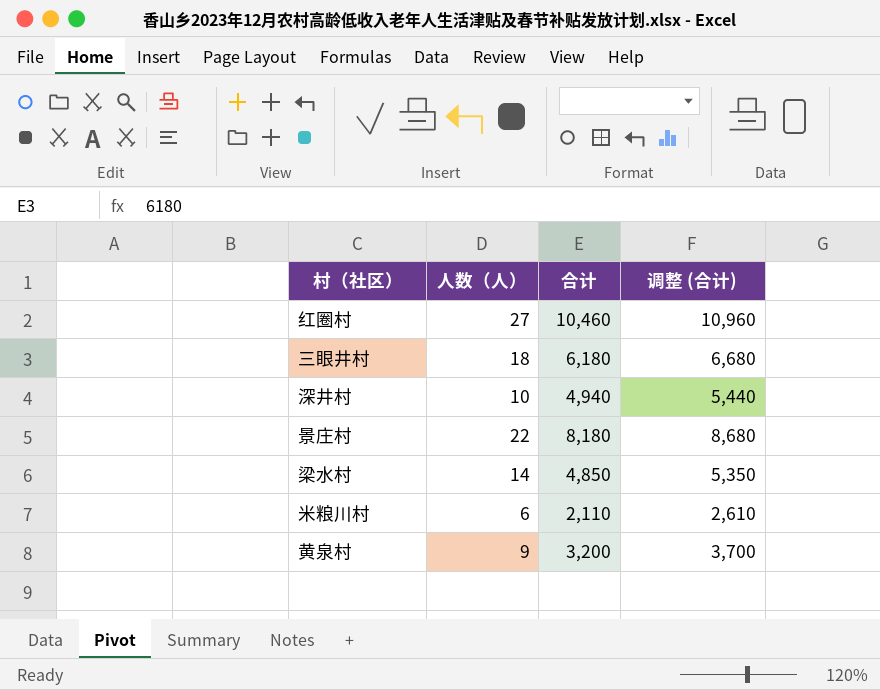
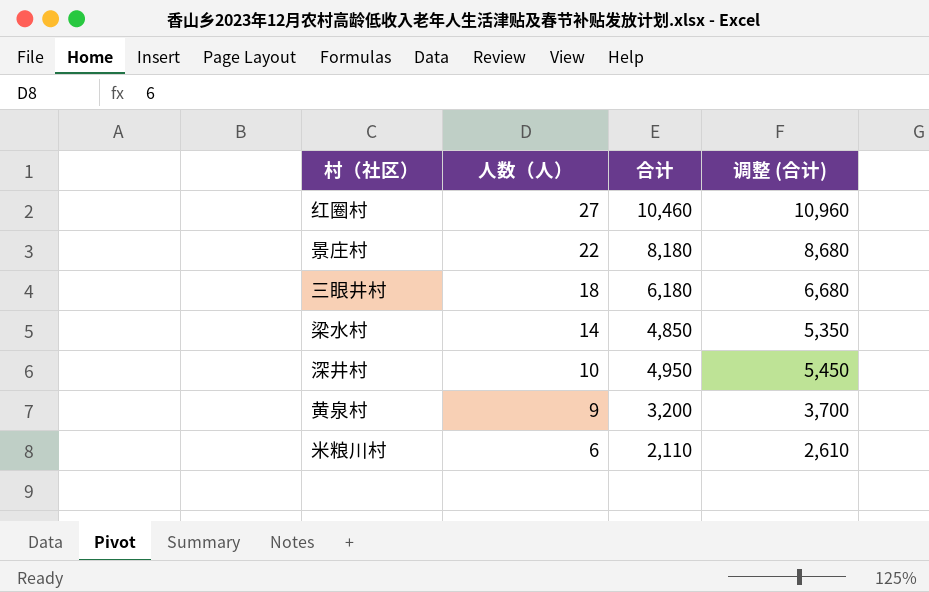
row order: none -> 人数（人） descending
深井村 | 合计: 4,940 -> 4,950
深井村 | 调整 (合计): 5,440 -> 5,450

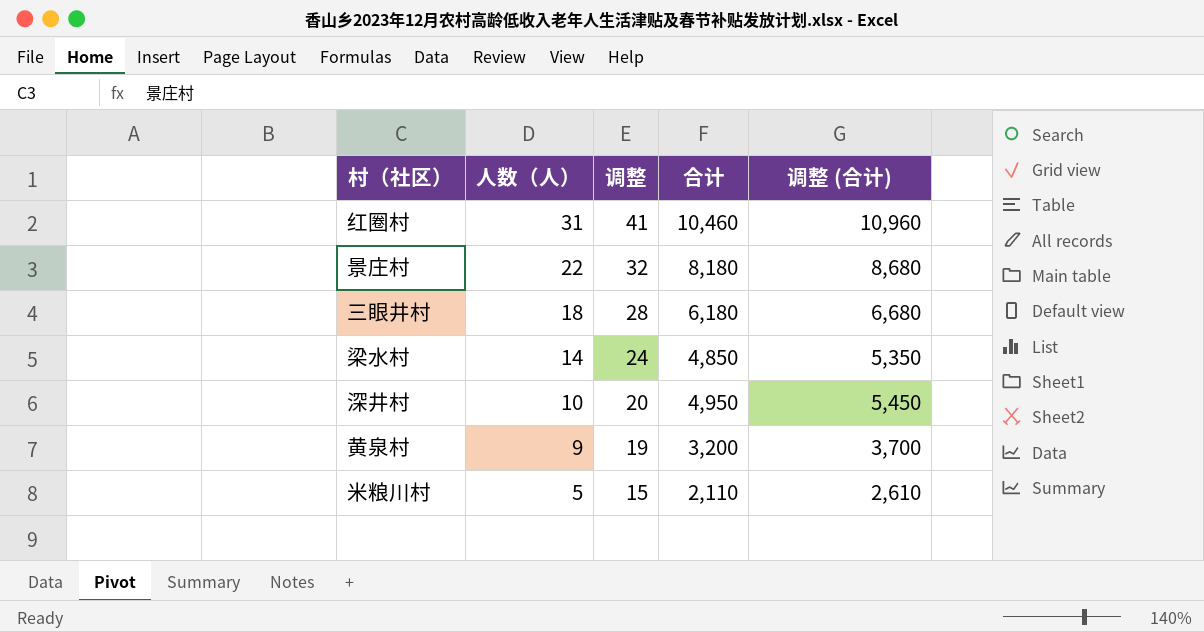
column 调整 | formula: none -> [人数（人）] + 10
红圈村 | 人数（人）: 27 -> 31
米粮川村 | 人数（人）: 6 -> 5

